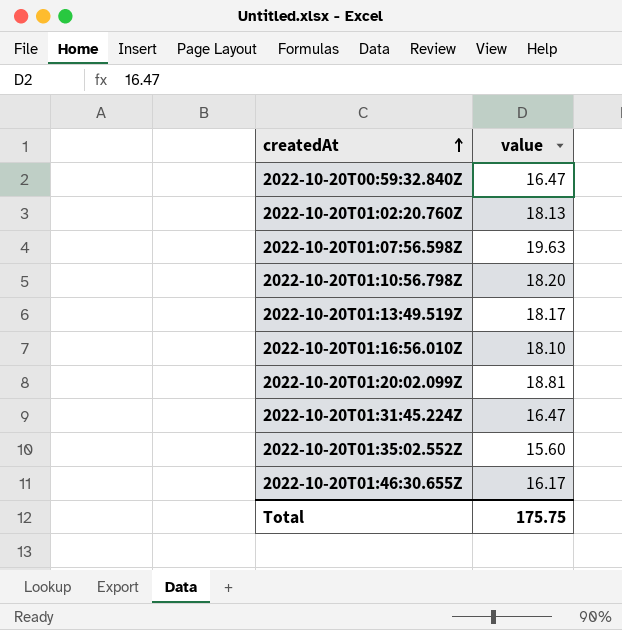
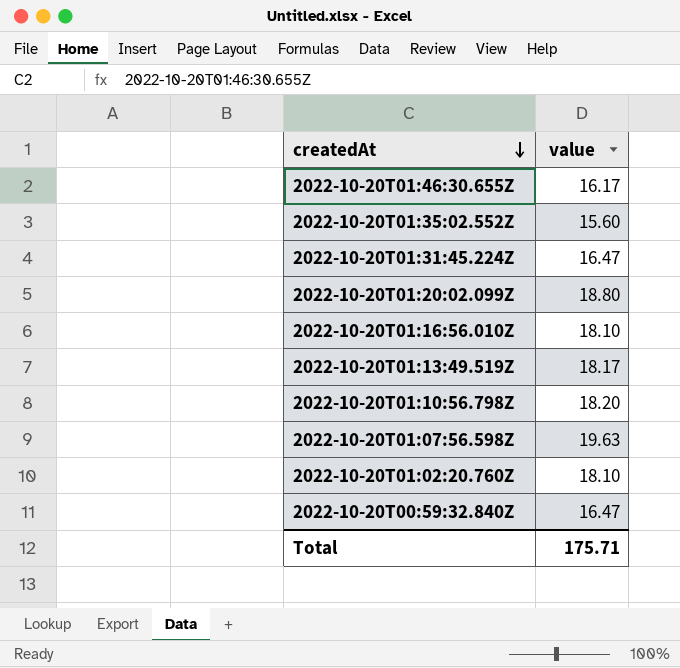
row order: createdAt ascending -> createdAt descending
2022-10-20T01:20:02.099Z | value: 18.81 -> 18.80
2022-10-20T01:02:20.760Z | value: 18.13 -> 18.10
Total | value: 175.75 -> 175.71

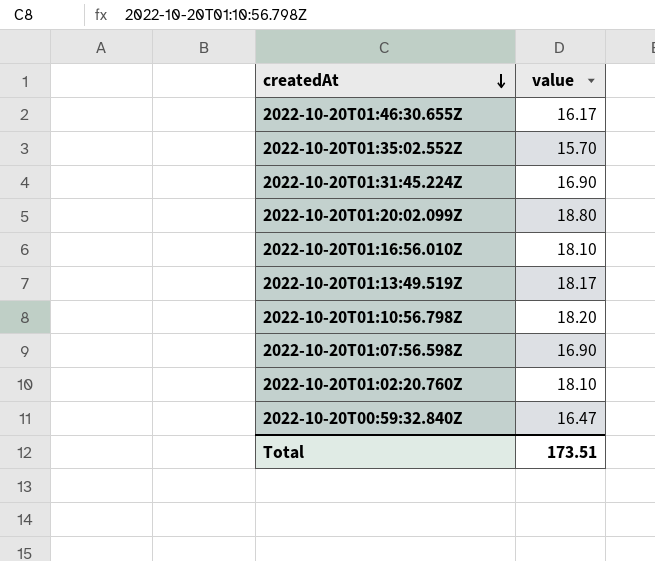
2022-10-20T01:35:02.552Z | value: 15.60 -> 15.70
2022-10-20T01:31:45.224Z | value: 16.47 -> 16.90
2022-10-20T01:07:56.598Z | value: 19.63 -> 16.90
Total | value: 175.71 -> 173.51

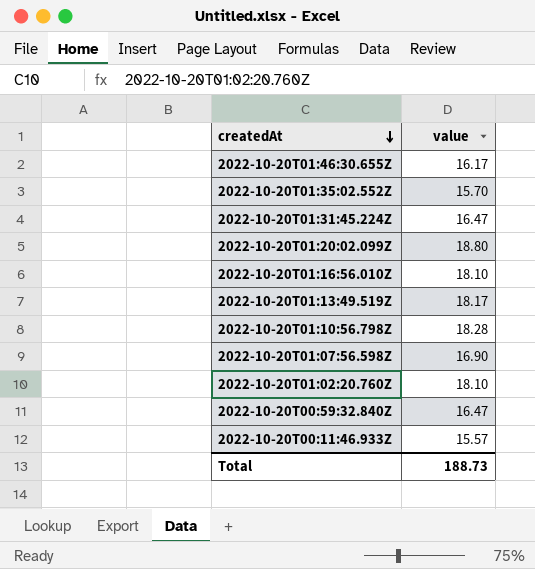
2022-10-20T01:31:45.224Z | value: 16.90 -> 16.47
2022-10-20T01:10:56.798Z | value: 18.20 -> 18.28
row 2022-10-20T00:11:46.933Z: none -> 15.57
Total | value: 173.51 -> 188.73

